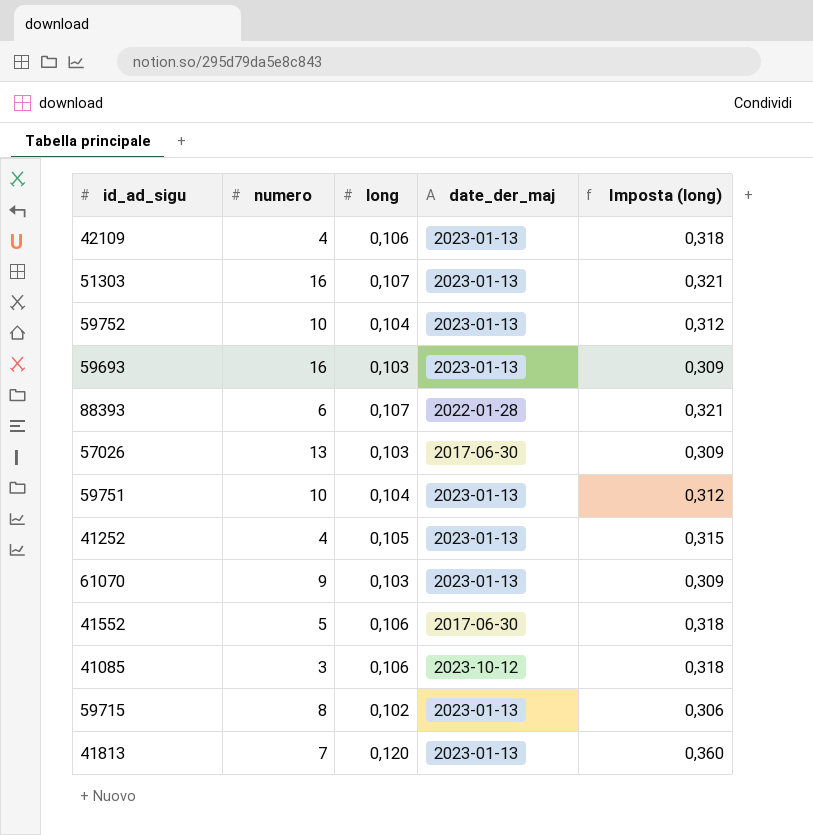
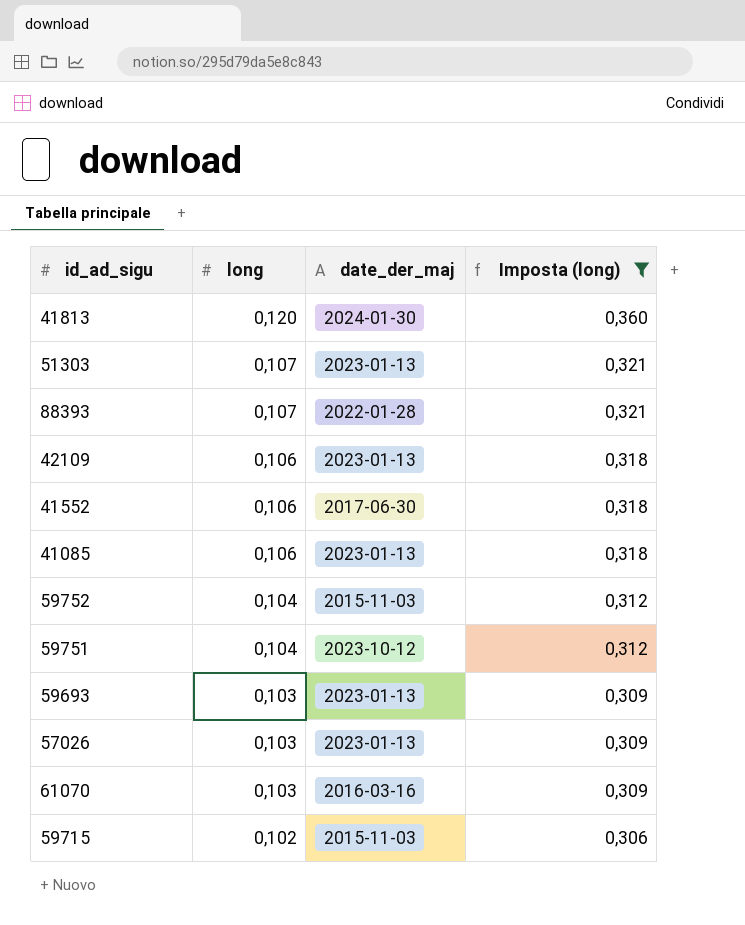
filter: none -> Imposta (long) != 0,315
row order: none -> long descending
column numero | position: 2 -> none
41813 | date_der_maj: 2023-01-13 -> 2024-01-30
41085 | date_der_maj: 2023-10-12 -> 2023-01-13
59752 | date_der_maj: 2023-01-13 -> 2015-11-03
59751 | date_der_maj: 2023-01-13 -> 2023-10-12
57026 | date_der_maj: 2017-06-30 -> 2023-01-13
61070 | date_der_maj: 2023-01-13 -> 2016-03-16
59715 | date_der_maj: 2023-01-13 -> 2015-11-03

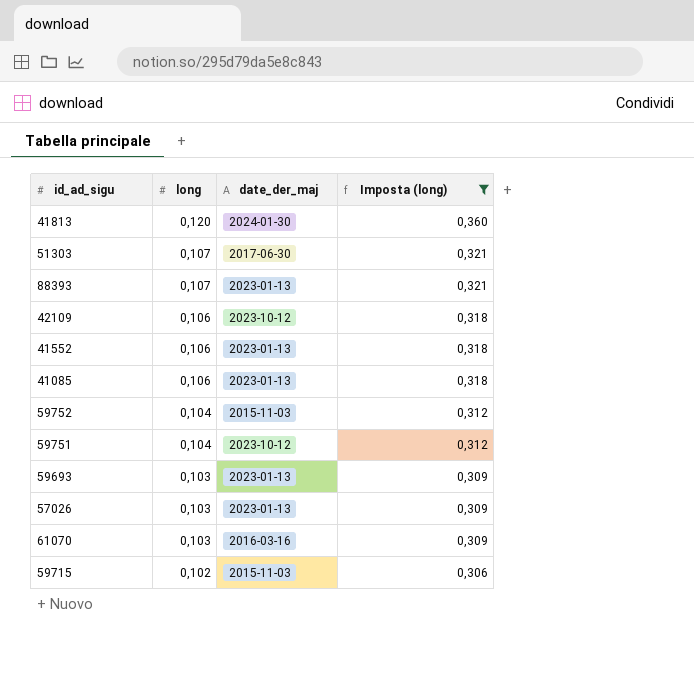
51303 | date_der_maj: 2023-01-13 -> 2017-06-30
88393 | date_der_maj: 2022-01-28 -> 2023-01-13
42109 | date_der_maj: 2023-01-13 -> 2023-10-12
41552 | date_der_maj: 2017-06-30 -> 2023-01-13

